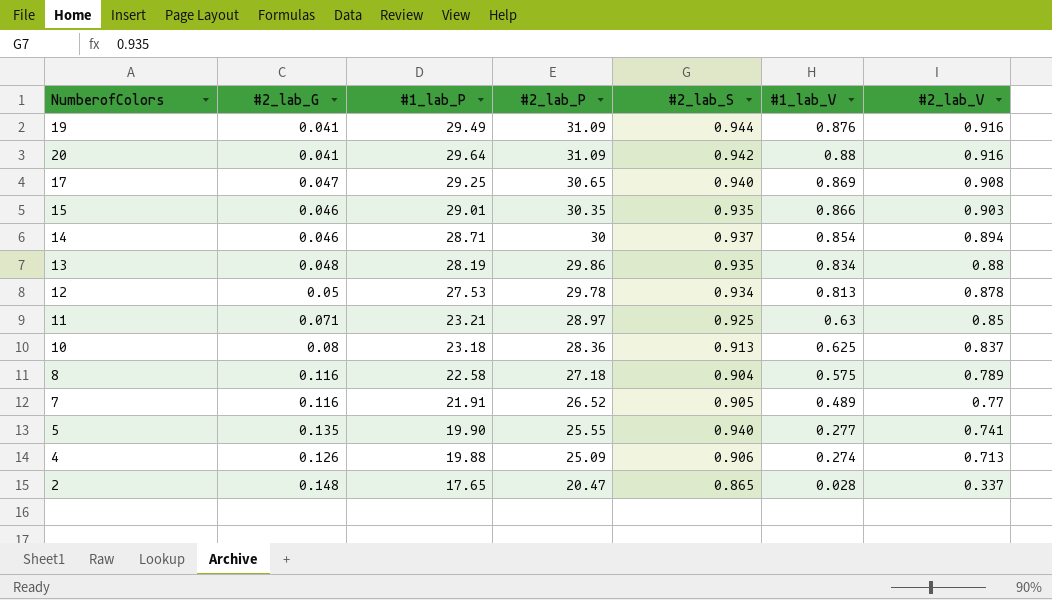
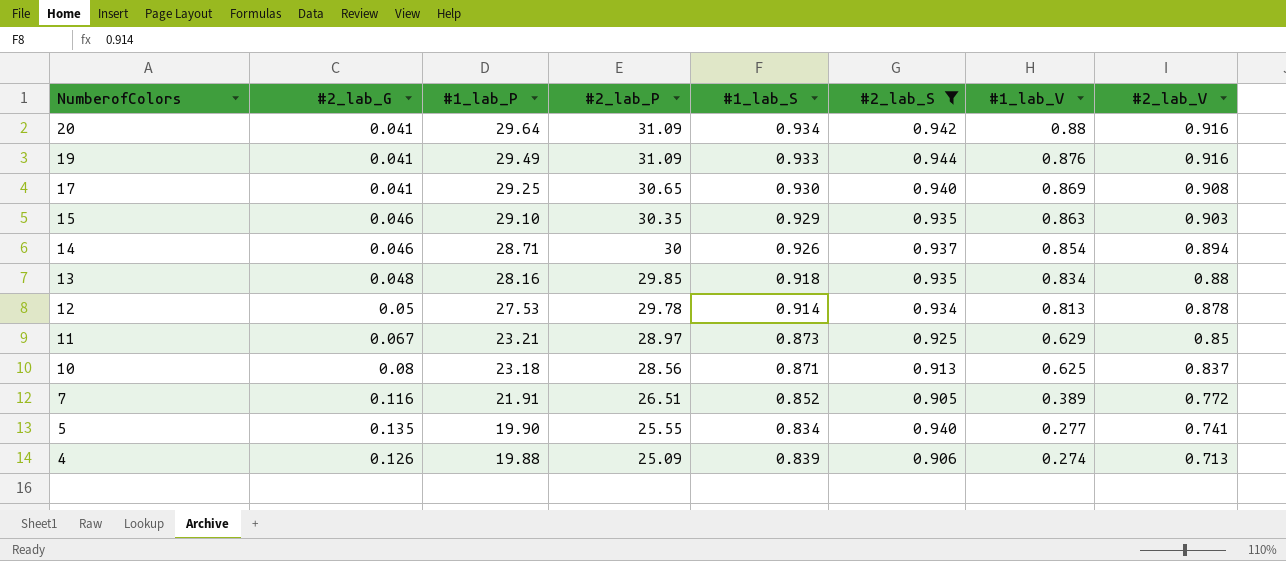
filter: none -> #2_lab_S >= 0.905
row order: #2_lab_P descending -> NumberofColors descending
column #1_lab_S | position: none -> 5
17 | #2_lab_G: 0.047 -> 0.041
15 | #1_lab_P: 29.01 -> 29.10
15 | #1_lab_V: 0.866 -> 0.863
13 | #1_lab_P: 28.19 -> 28.16
13 | #2_lab_P: 29.86 -> 29.85
11 | #2_lab_G: 0.071 -> 0.067
11 | #1_lab_V: 0.63 -> 0.629
10 | #2_lab_P: 28.36 -> 28.56
7 | #2_lab_P: 26.52 -> 26.51
7 | #1_lab_V: 0.489 -> 0.389
7 | #2_lab_V: 0.77 -> 0.772

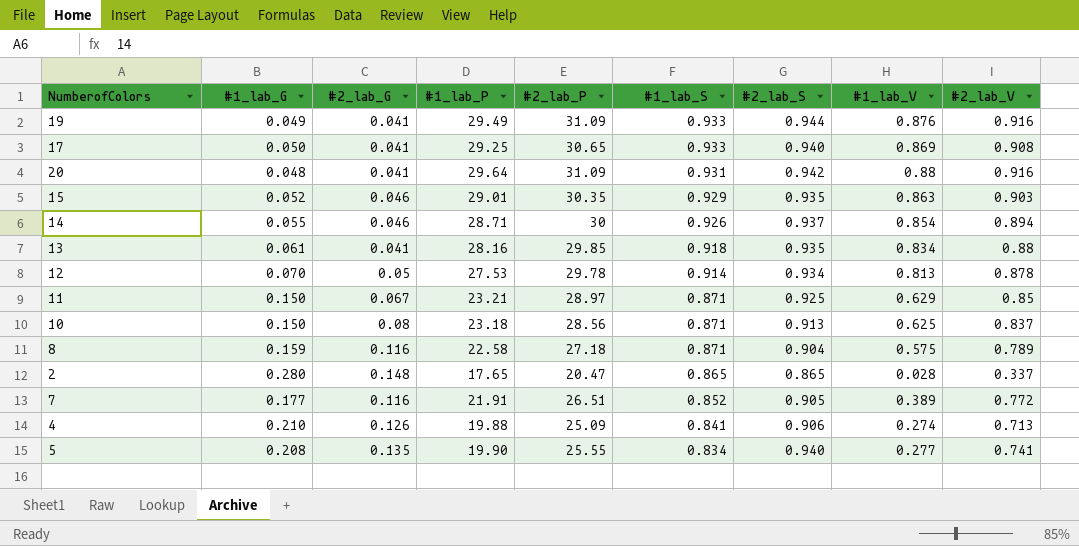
filter: #2_lab_S >= 0.905 -> none
row order: NumberofColors descending -> #1_lab_S descending
column #1_lab_G | position: none -> 2
17 | #1_lab_S: 0.930 -> 0.933
20 | #1_lab_S: 0.934 -> 0.931
15 | #1_lab_P: 29.10 -> 29.01
13 | #2_lab_G: 0.048 -> 0.041
11 | #1_lab_S: 0.873 -> 0.871
4 | #1_lab_S: 0.839 -> 0.841

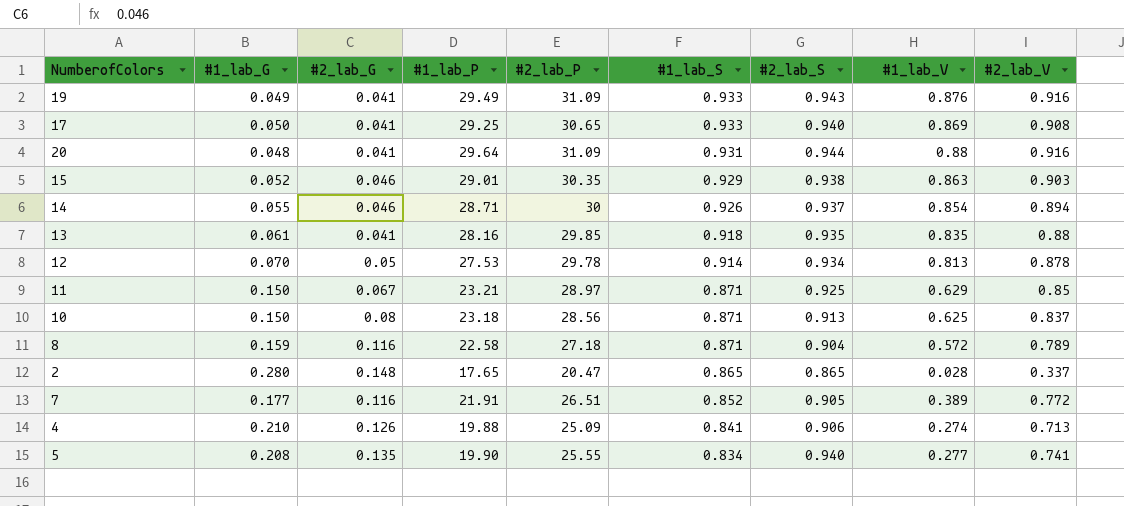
19 | #2_lab_S: 0.944 -> 0.943
20 | #2_lab_S: 0.942 -> 0.944
15 | #2_lab_S: 0.935 -> 0.938
13 | #1_lab_V: 0.834 -> 0.835
8 | #1_lab_V: 0.575 -> 0.572

